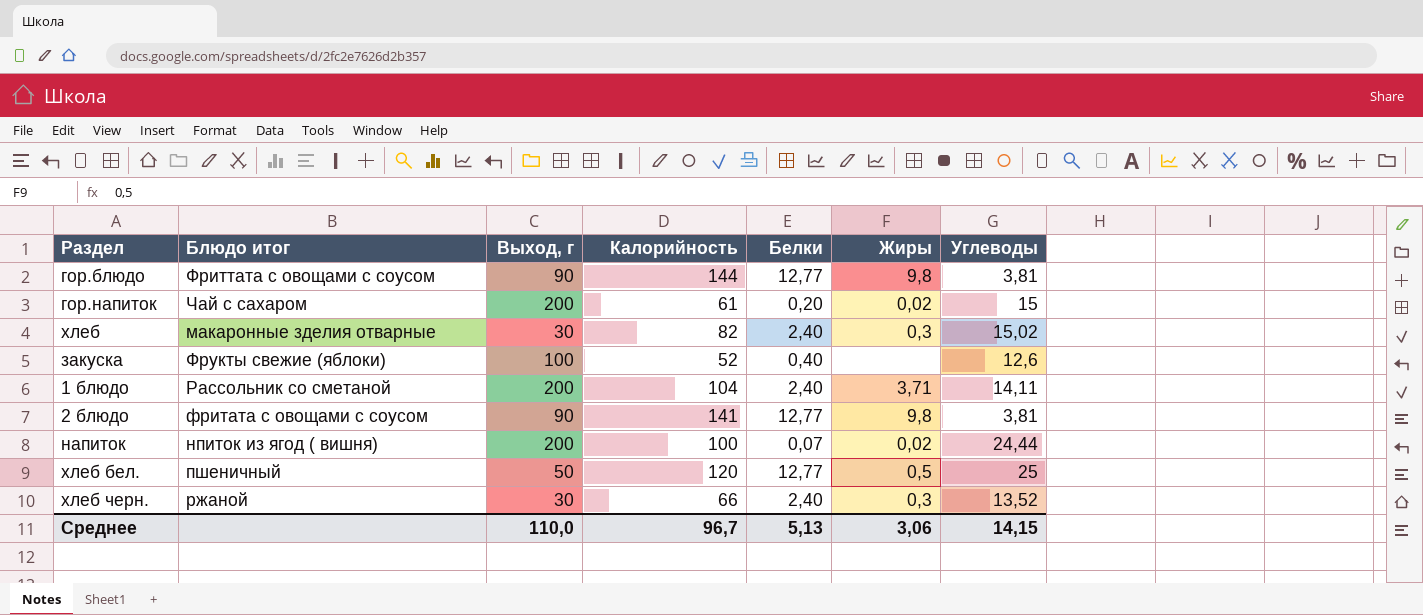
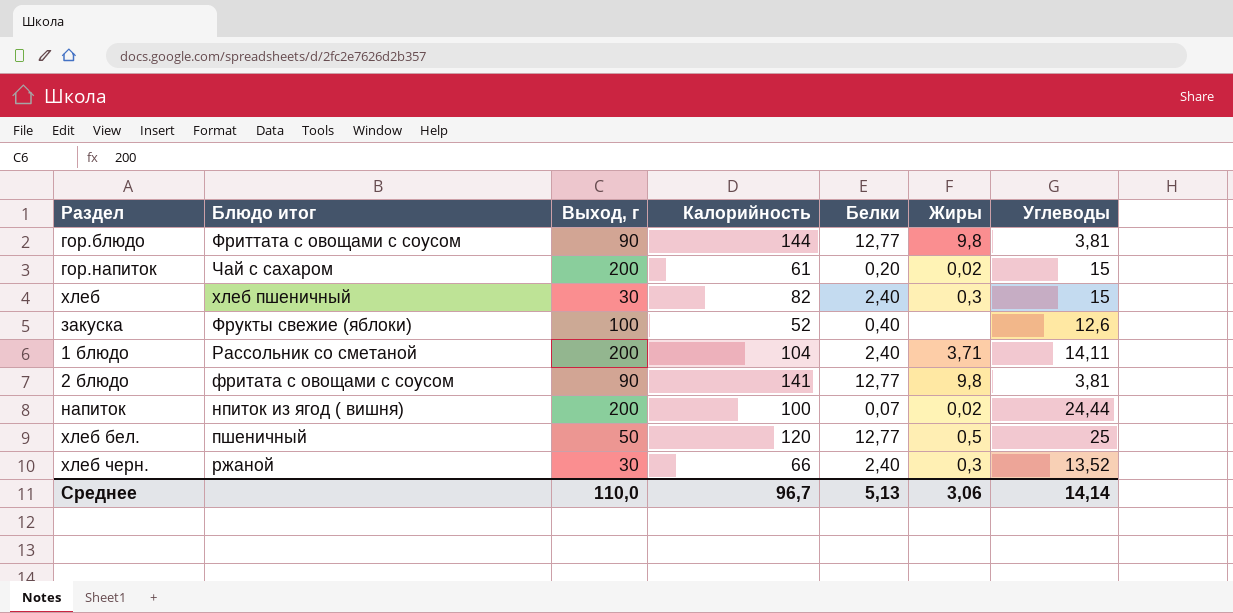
хлеб | Блюдо итог: макаронные зделия отварные -> хлеб пшеничный
хлеб | Углеводы: 15,02 -> 15
Среднее | Углеводы: 14,15 -> 14,14

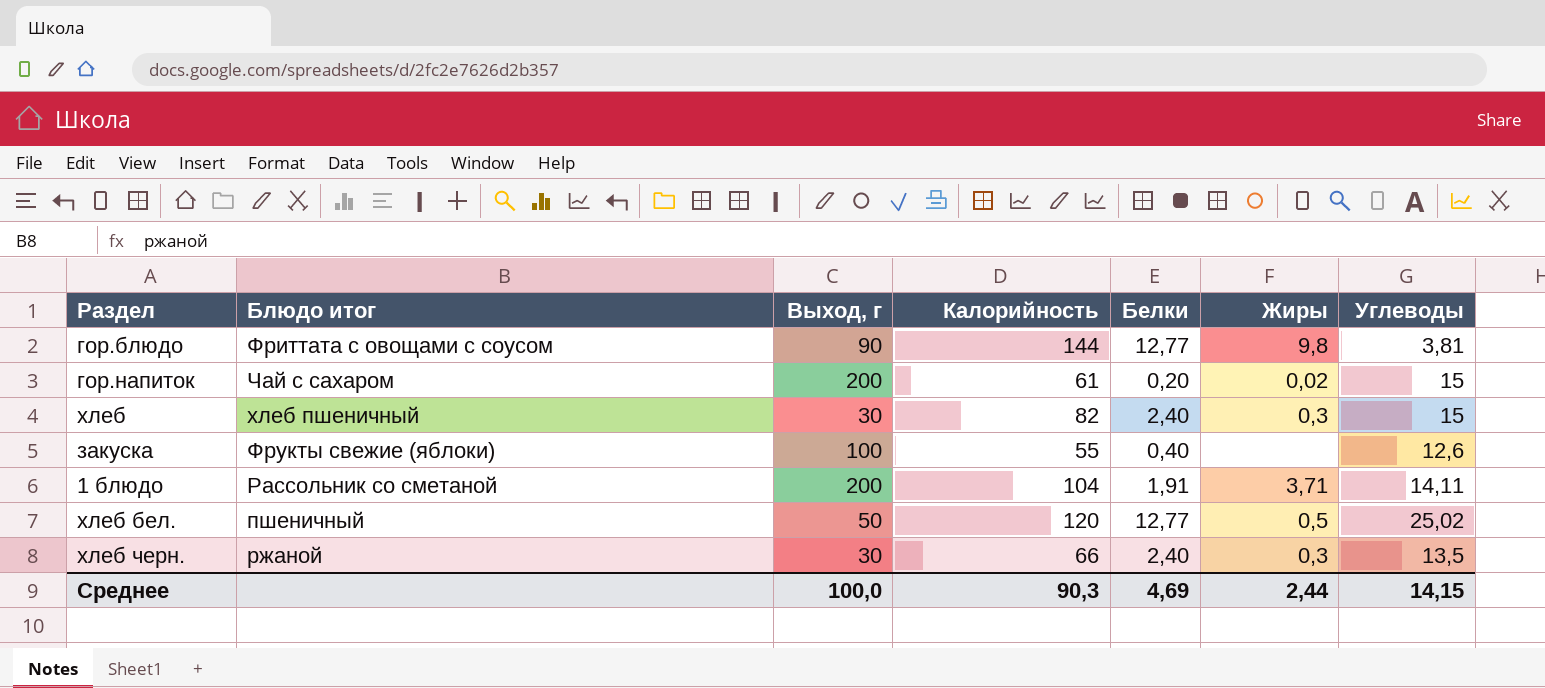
row 2 блюдо: фритата с овощами с соусом | 90 | 141 | 12,77 | 9,8 | 3,81 -> none
row напиток: нпиток из ягод ( вишня) | 200 | 100 | 0,07 | 0,02 | 24,44 -> none
закуска | Калорийность: 52 -> 55
1 блюдо | Белки: 2,40 -> 1,91
хлеб бел. | Углеводы: 25 -> 25,02
хлеб черн. | Углеводы: 13,52 -> 13,5
Среднее | Выход, г: 110,0 -> 100,0
Среднее | Калорийность: 96,7 -> 90,3
Среднее | Белки: 5,13 -> 4,69
Среднее | Жиры: 3,06 -> 2,44
Среднее | Углеводы: 14,14 -> 14,15

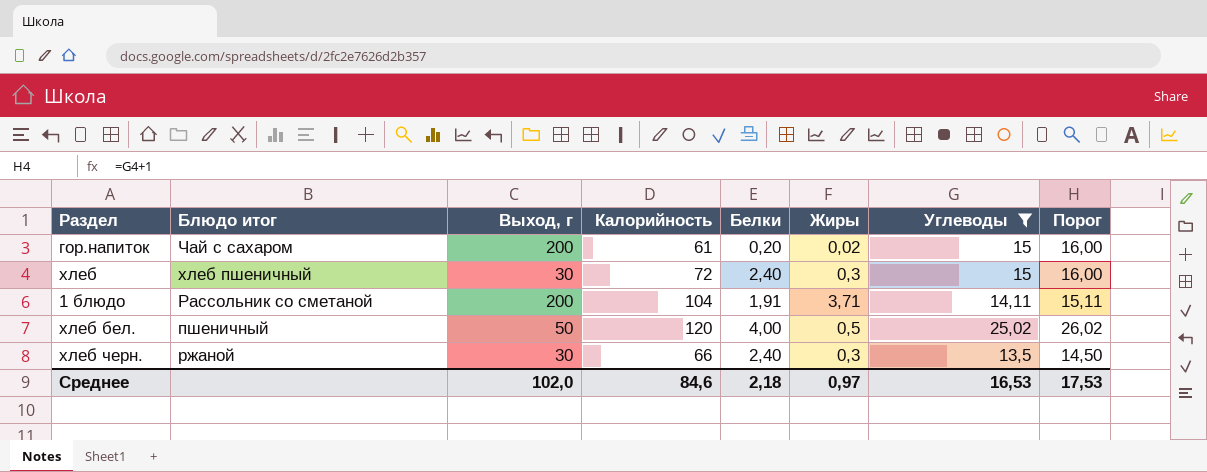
filter: none -> Углеводы >= 13,5
column Порог | formula: none -> [Углеводы] + 1
хлеб | Калорийность: 82 -> 72
хлеб бел. | Белки: 12,77 -> 4,00
Среднее | Выход, г: 100,0 -> 102,0
Среднее | Калорийность: 90,3 -> 84,6
Среднее | Белки: 4,69 -> 2,18
Среднее | Жиры: 2,44 -> 0,97
Среднее | Углеводы: 14,15 -> 16,53

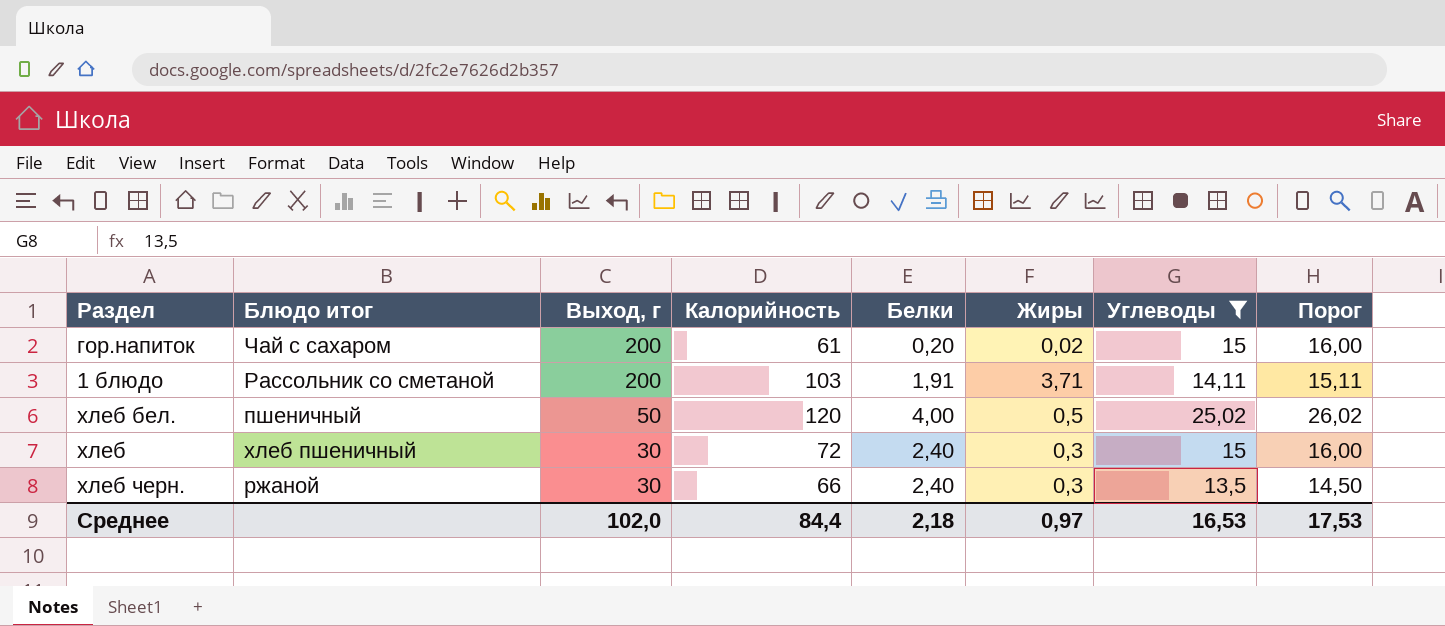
row order: none -> Выход, г descending
1 блюдо | Калорийность: 104 -> 103
Среднее | Калорийность: 84,6 -> 84,4

